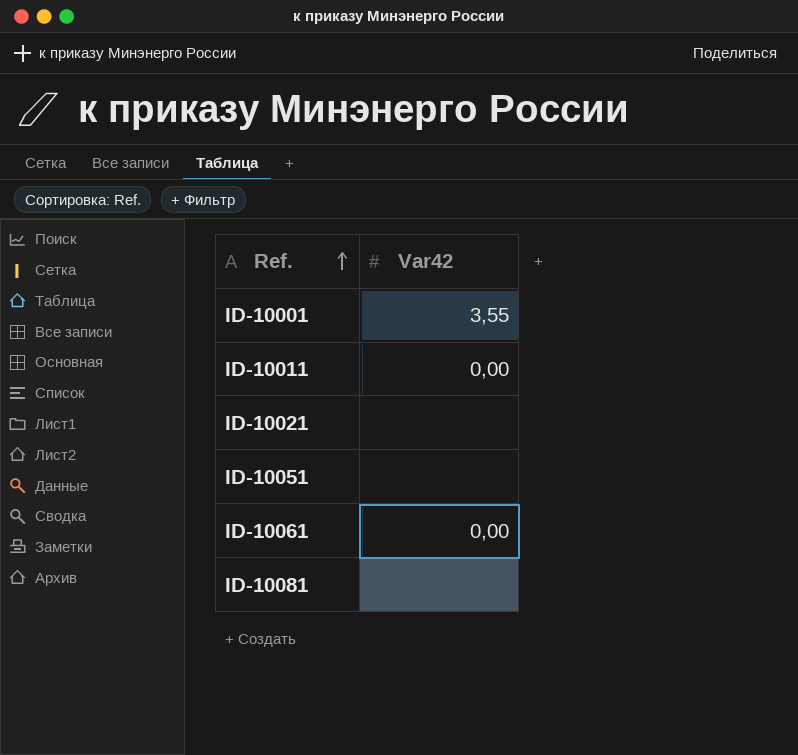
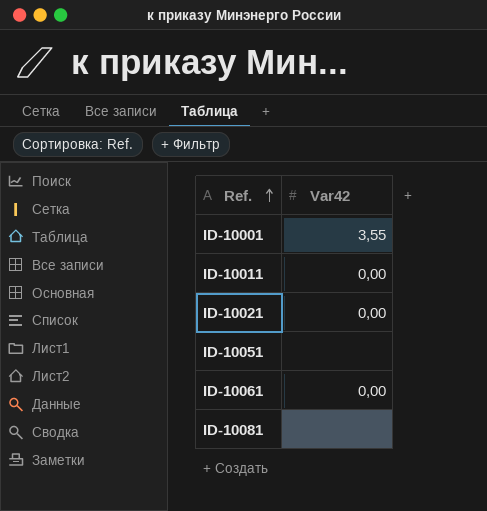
ID-10021 | Var42: none -> 0,00

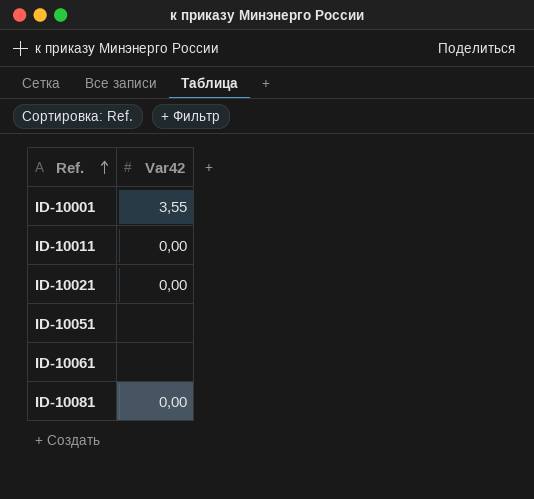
ID-10061 | Var42: 0,00 -> none
ID-10081 | Var42: none -> 0,00

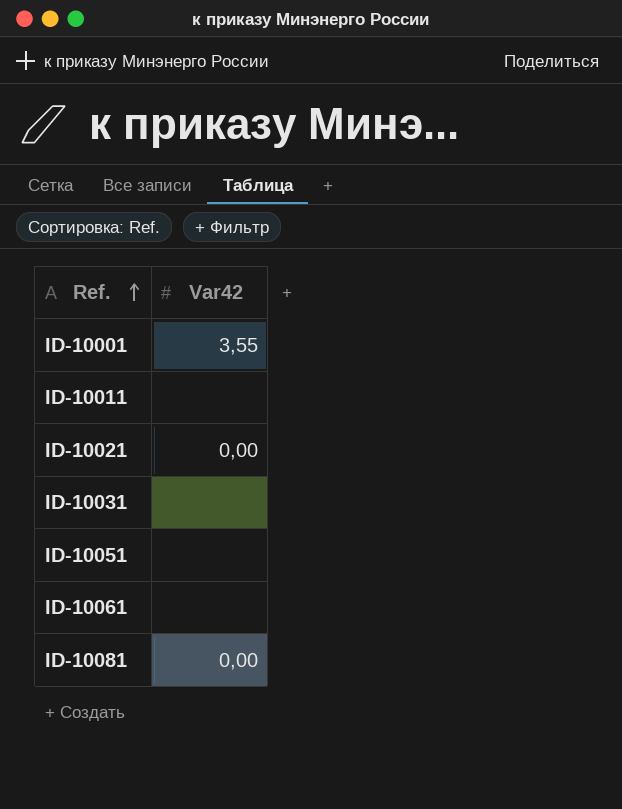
ID-10011 | Var42: 0,00 -> none
row ID-10031: none -> none

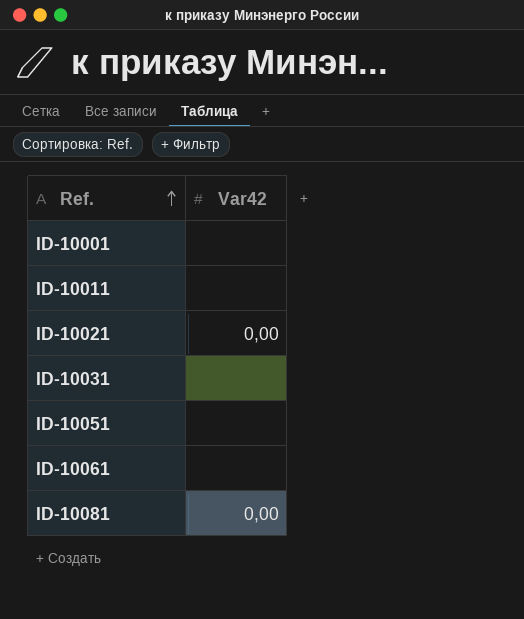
ID-10001 | Var42: 3,55 -> none

